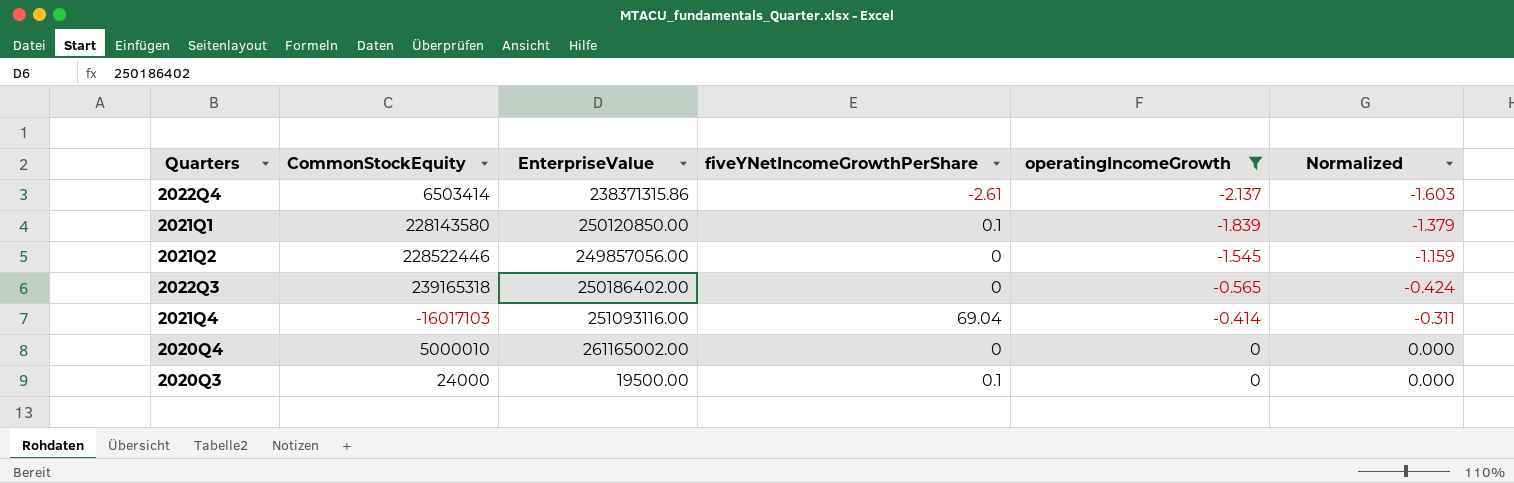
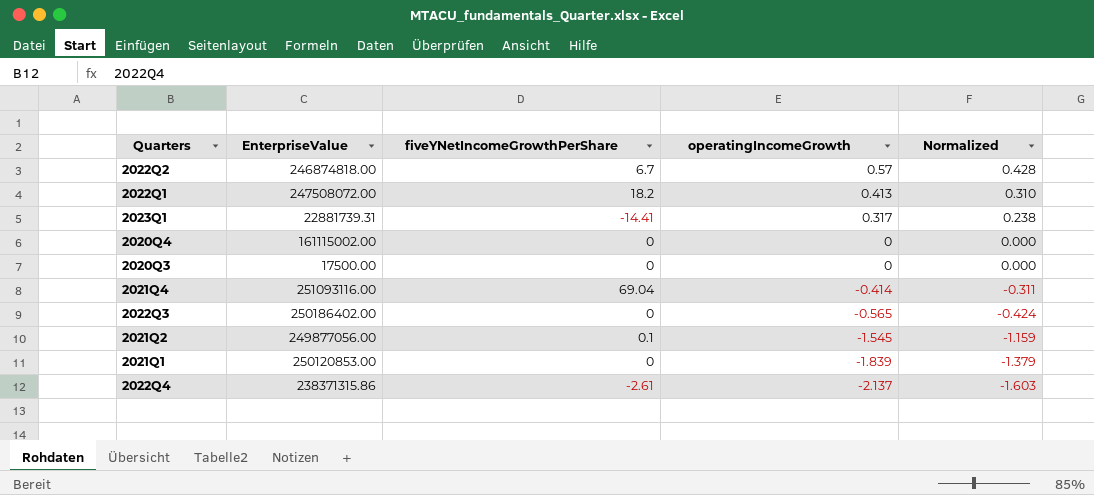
filter: operatingIncomeGrowth <= 0 -> none
row order: operatingIncomeGrowth ascending -> operatingIncomeGrowth descending
column CommonStockEquity | position: 2 -> none
2020Q4 | EnterpriseValue: 261165002.00 -> 161115002.00
2020Q3 | EnterpriseValue: 19500.00 -> 17500.00
2020Q3 | fiveYNetIncomeGrowthPerShare: 0.1 -> 0
2021Q2 | EnterpriseValue: 249857056.00 -> 249877056.00
2021Q2 | fiveYNetIncomeGrowthPerShare: 0 -> 0.1
2021Q1 | EnterpriseValue: 250120850.00 -> 250120853.00
2021Q1 | fiveYNetIncomeGrowthPerShare: 0.1 -> 0

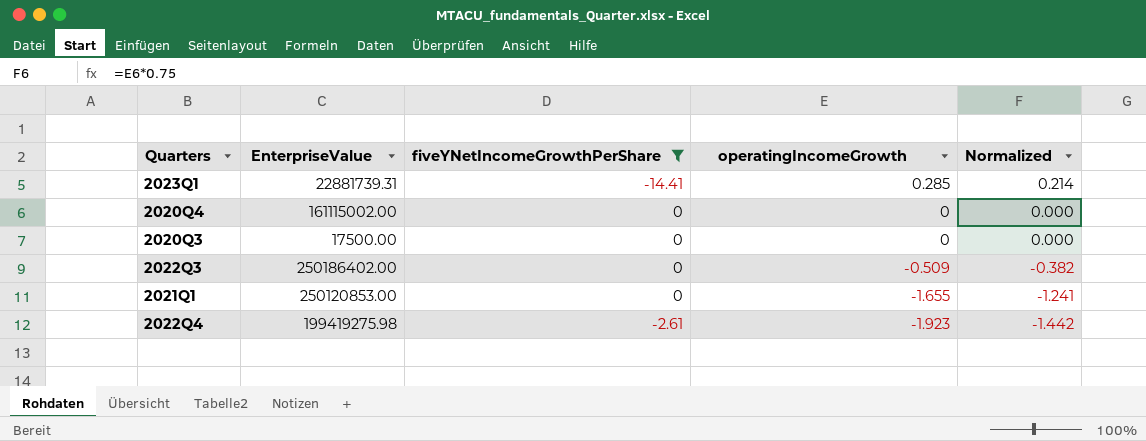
filter: none -> fiveYNetIncomeGrowthPerShare <= 0
2023Q1 | operatingIncomeGrowth: 0.317 -> 0.285
2023Q1 | Normalized: 0.238 -> 0.214
2022Q3 | operatingIncomeGrowth: -0.565 -> -0.509
2022Q3 | Normalized: -0.424 -> -0.382
2021Q1 | operatingIncomeGrowth: -1.839 -> -1.655
2021Q1 | Normalized: -1.379 -> -1.241
2022Q4 | EnterpriseValue: 238371315.86 -> 199419275.98
2022Q4 | operatingIncomeGrowth: -2.137 -> -1.923
2022Q4 | Normalized: -1.603 -> -1.442

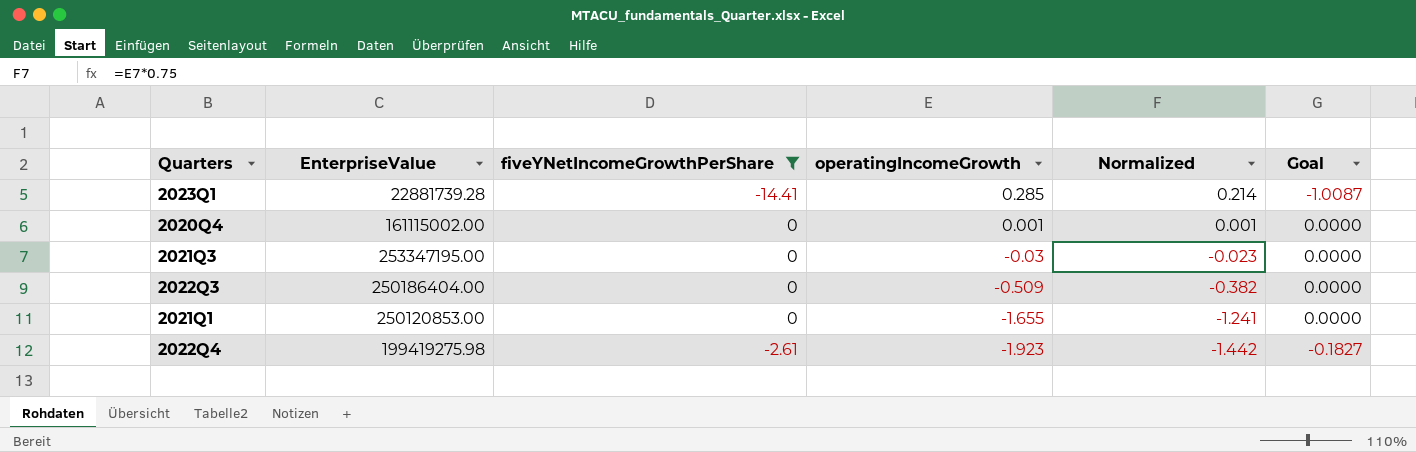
column Goal | formula: none -> [fiveYNetIncomeGrowthPerShare] * 0.07
row 2020Q3: 17500.00 | 0 | 0 | 0.000 -> none
2023Q1 | EnterpriseValue: 22881739.31 -> 22881739.28
2020Q4 | operatingIncomeGrowth: 0 -> 0.001
2020Q4 | Normalized: 0.000 -> 0.001
row 2021Q3: none -> 253347195.00 | 0 | -0.03 | -0.023 | 0.0000
2022Q3 | EnterpriseValue: 250186402.00 -> 250186404.00

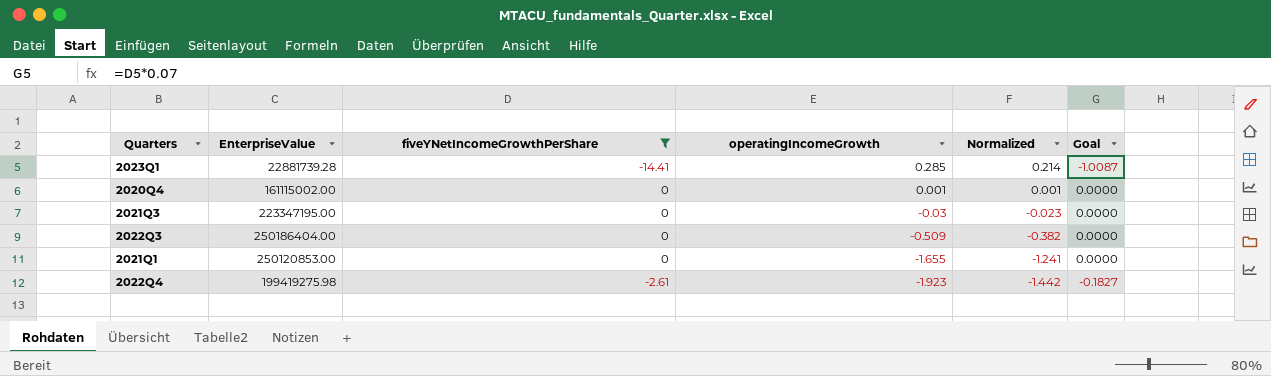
2021Q3 | EnterpriseValue: 253347195.00 -> 223347195.00

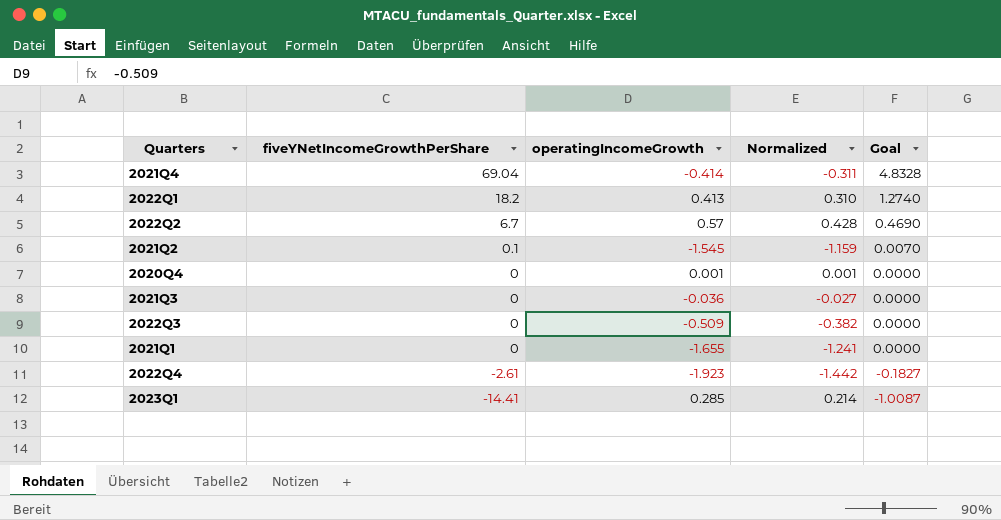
filter: fiveYNetIncomeGrowthPerShare <= 0 -> none
row order: operatingIncomeGrowth descending -> fiveYNetIncomeGrowthPerShare descending
column EnterpriseValue | position: 2 -> none
2021Q3 | operatingIncomeGrowth: -0.03 -> -0.036
2021Q3 | Normalized: -0.023 -> -0.027

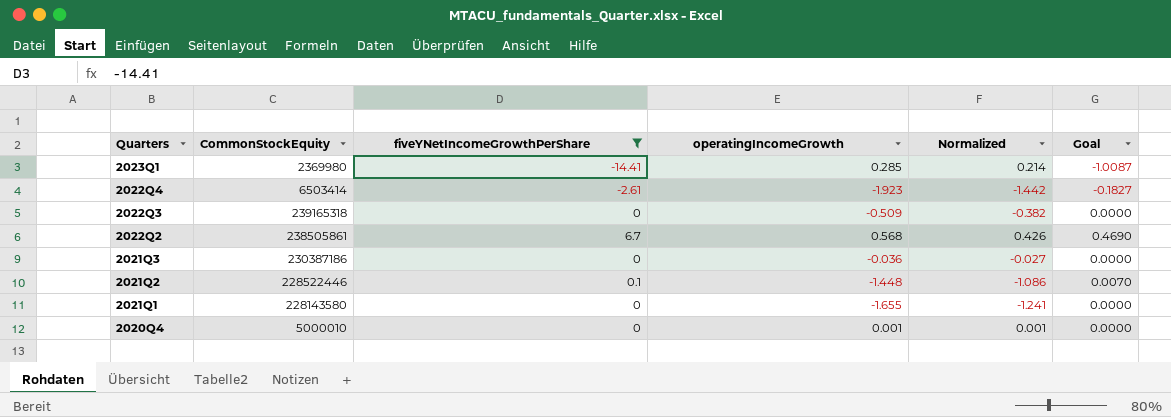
filter: none -> fiveYNetIncomeGrowthPerShare <= 6.7
row order: fiveYNetIncomeGrowthPerShare descending -> Quarters descending
column CommonStockEquity | position: none -> 2
2022Q2 | operatingIncomeGrowth: 0.57 -> 0.568
2022Q2 | Normalized: 0.428 -> 0.426
2021Q2 | operatingIncomeGrowth: -1.545 -> -1.448
2021Q2 | Normalized: -1.159 -> -1.086

